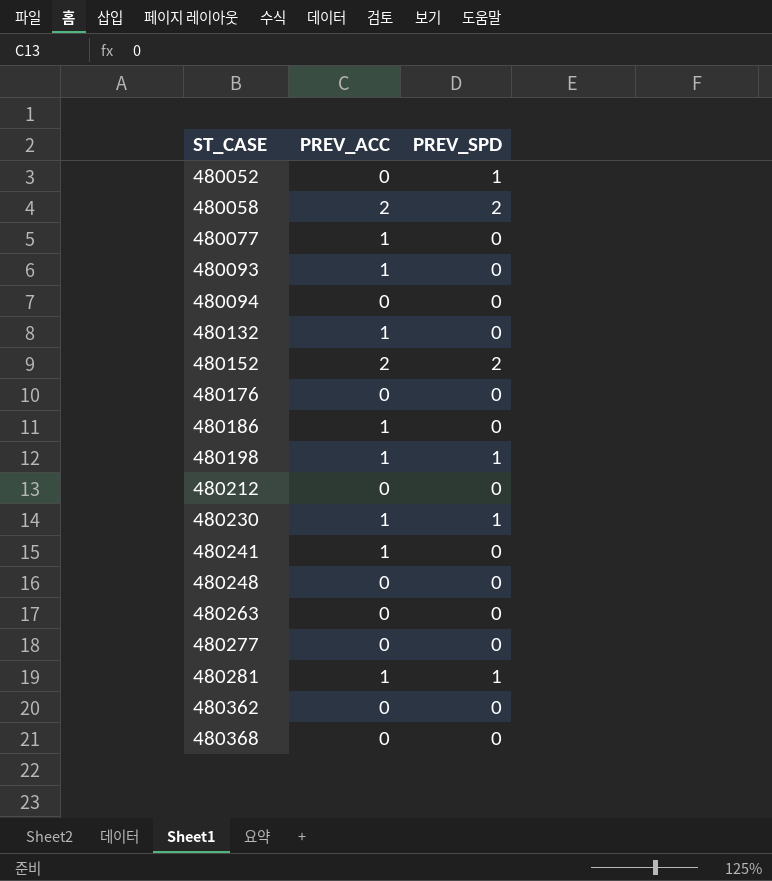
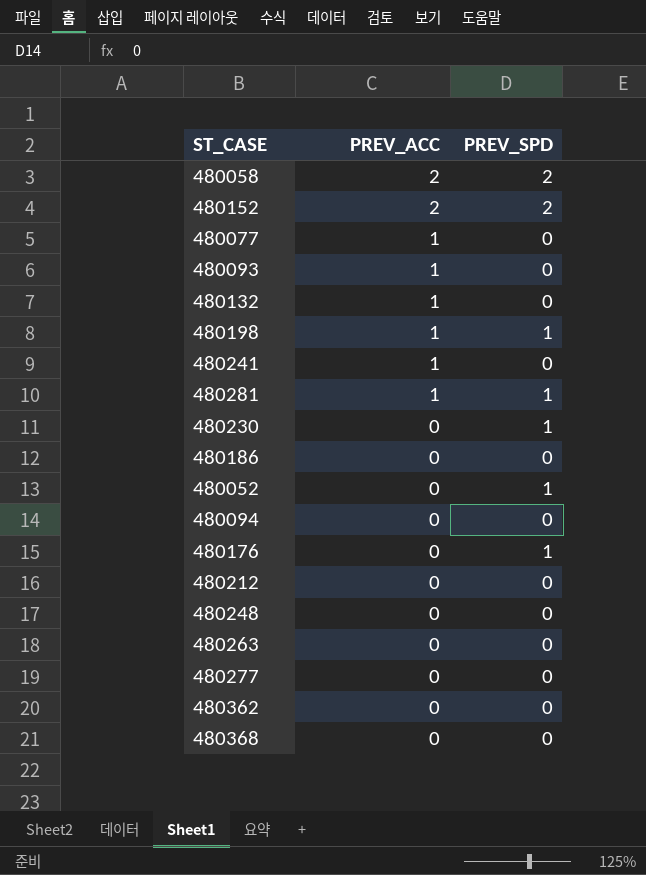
row order: ST_CASE ascending -> PREV_ACC descending
480230 | PREV_ACC: 1 -> 0
480186 | PREV_ACC: 1 -> 0
480176 | PREV_SPD: 0 -> 1

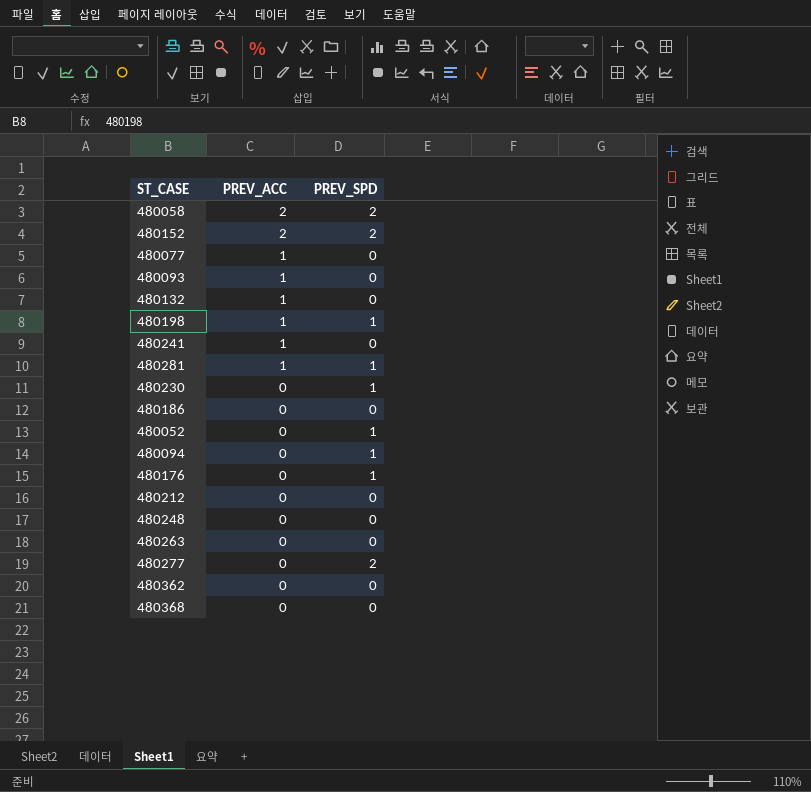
480094 | PREV_SPD: 0 -> 1
480277 | PREV_SPD: 0 -> 2

